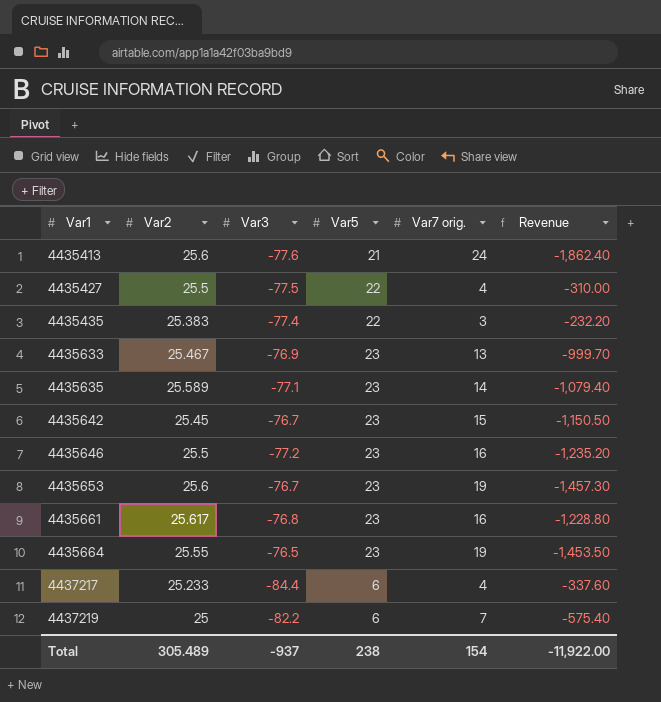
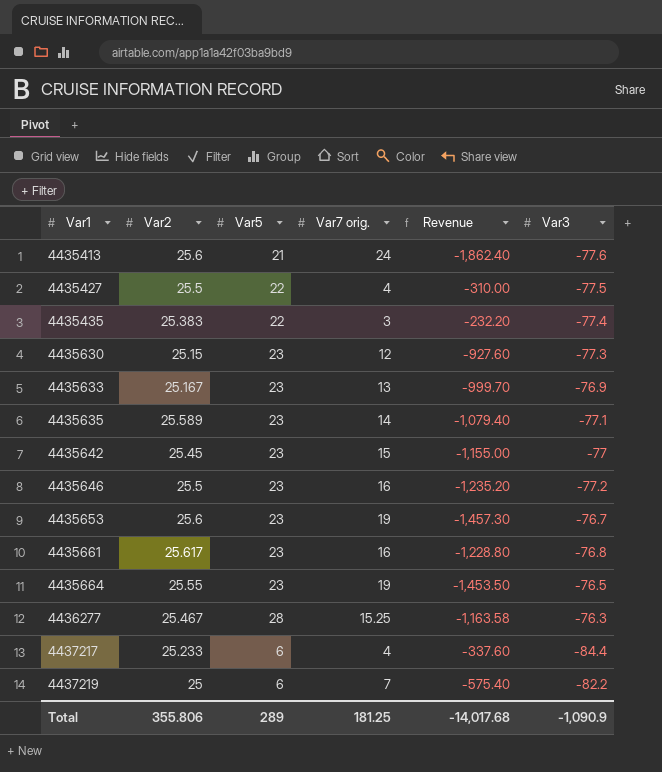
column Var3 | position: 3 -> 6
row 4435630: none -> 25.15 | 23 | 12 | -927.60 | -77.3
4435633 | Var2: 25.467 -> 25.167
4435642 | Revenue: -1,150.50 -> -1,155.00
4435642 | Var3: -76.7 -> -77
row 4436277: none -> 25.467 | 28 | 15.25 | -1,163.58 | -76.3
Total | Var2: 305.489 -> 355.806
Total | Var5: 238 -> 289
Total | Var7 orig.: 154 -> 181.25
Total | Revenue: -11,922.00 -> -14,017.68
Total | Var3: -937 -> -1,090.9

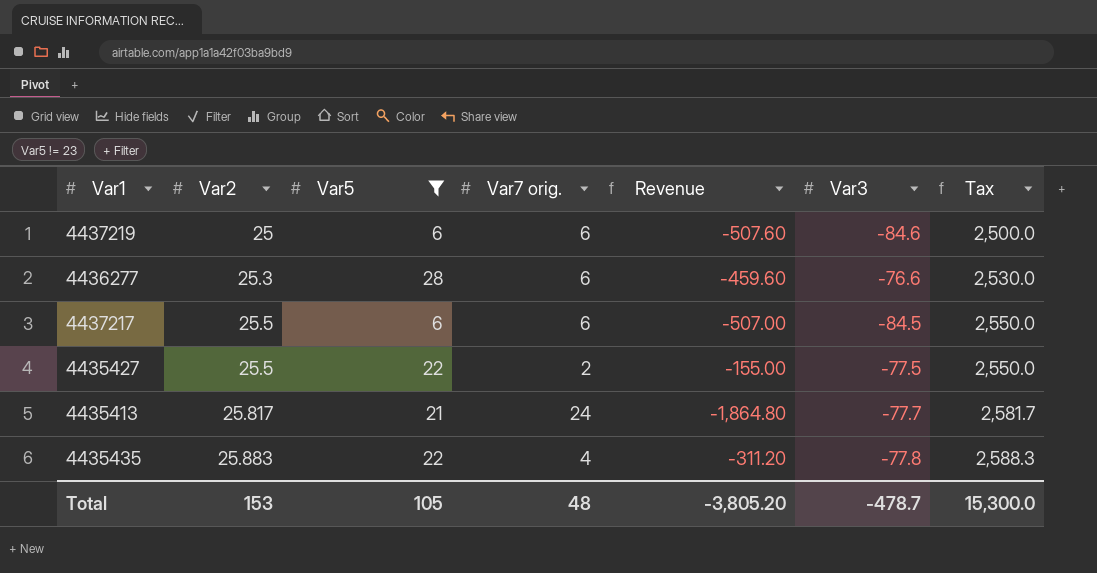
filter: none -> Var5 != 23
row order: Var1 ascending -> Var2 ascending
column Tax | formula: none -> [Var2] * 100
4437219 | Var7 orig.: 7 -> 6
4437219 | Revenue: -575.40 -> -507.60
4437219 | Var3: -82.2 -> -84.6
4436277 | Var2: 25.467 -> 25.3
4436277 | Var7 orig.: 15.25 -> 6
4436277 | Revenue: -1,163.58 -> -459.60
4436277 | Var3: -76.3 -> -76.6
4437217 | Var2: 25.233 -> 25.5
4437217 | Var7 orig.: 4 -> 6
4437217 | Revenue: -337.60 -> -507.00
4437217 | Var3: -84.4 -> -84.5
4435427 | Var7 orig.: 4 -> 2
4435427 | Revenue: -310.00 -> -155.00
4435413 | Var2: 25.6 -> 25.817
4435413 | Revenue: -1,862.40 -> -1,864.80
4435413 | Var3: -77.6 -> -77.7
4435435 | Var2: 25.383 -> 25.883
4435435 | Var7 orig.: 3 -> 4
4435435 | Revenue: -232.20 -> -311.20
4435435 | Var3: -77.4 -> -77.8
Total | Var2: 355.806 -> 153
Total | Var5: 289 -> 105
Total | Var7 orig.: 181.25 -> 48
Total | Revenue: -14,017.68 -> -3,805.20
Total | Var3: -1,090.9 -> -478.7

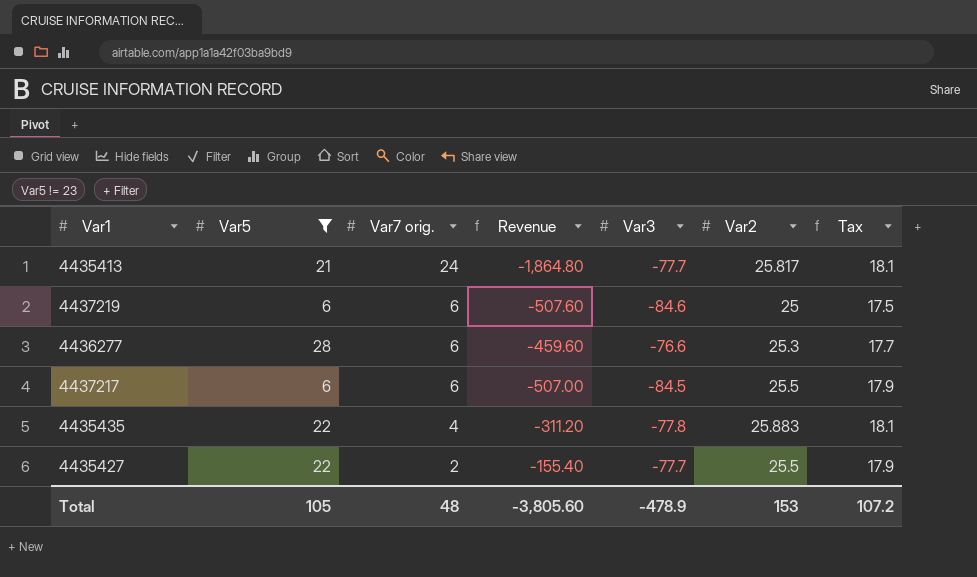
row order: Var2 ascending -> Var7 orig. descending
column Var2 | position: 2 -> 6
column Tax | formula: [Var2] * 100 -> [Var2] * 0.7
4435427 | Revenue: -155.00 -> -155.40
4435427 | Var3: -77.5 -> -77.7
Total | Revenue: -3,805.20 -> -3,805.60
Total | Var3: -478.7 -> -478.9
Total | Tax: 15,300.0 -> 107.2

